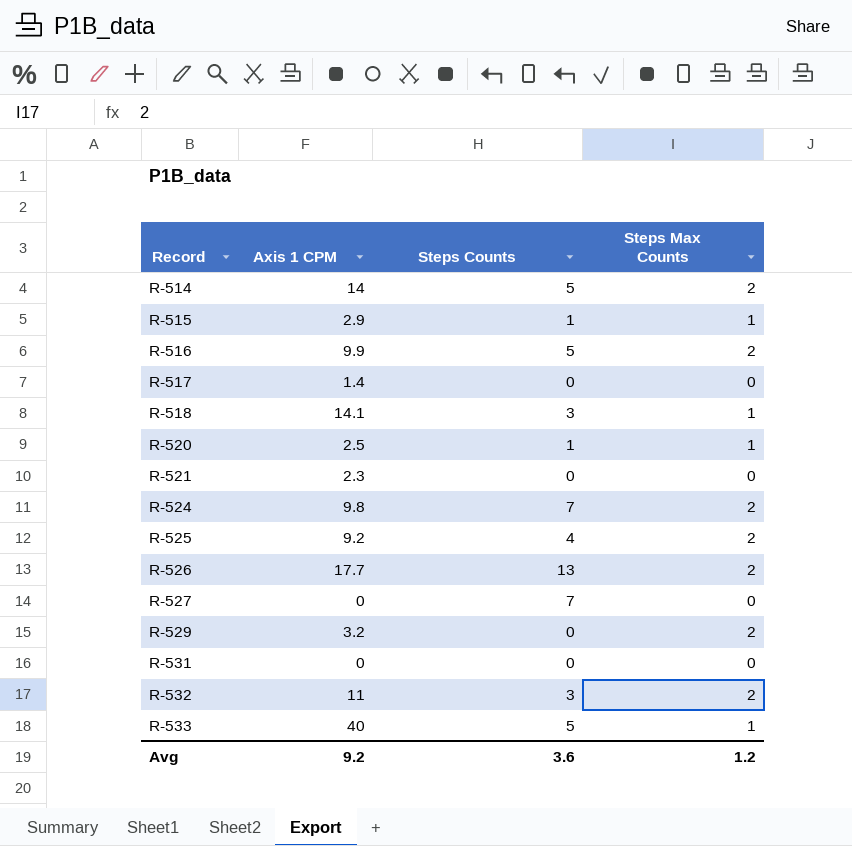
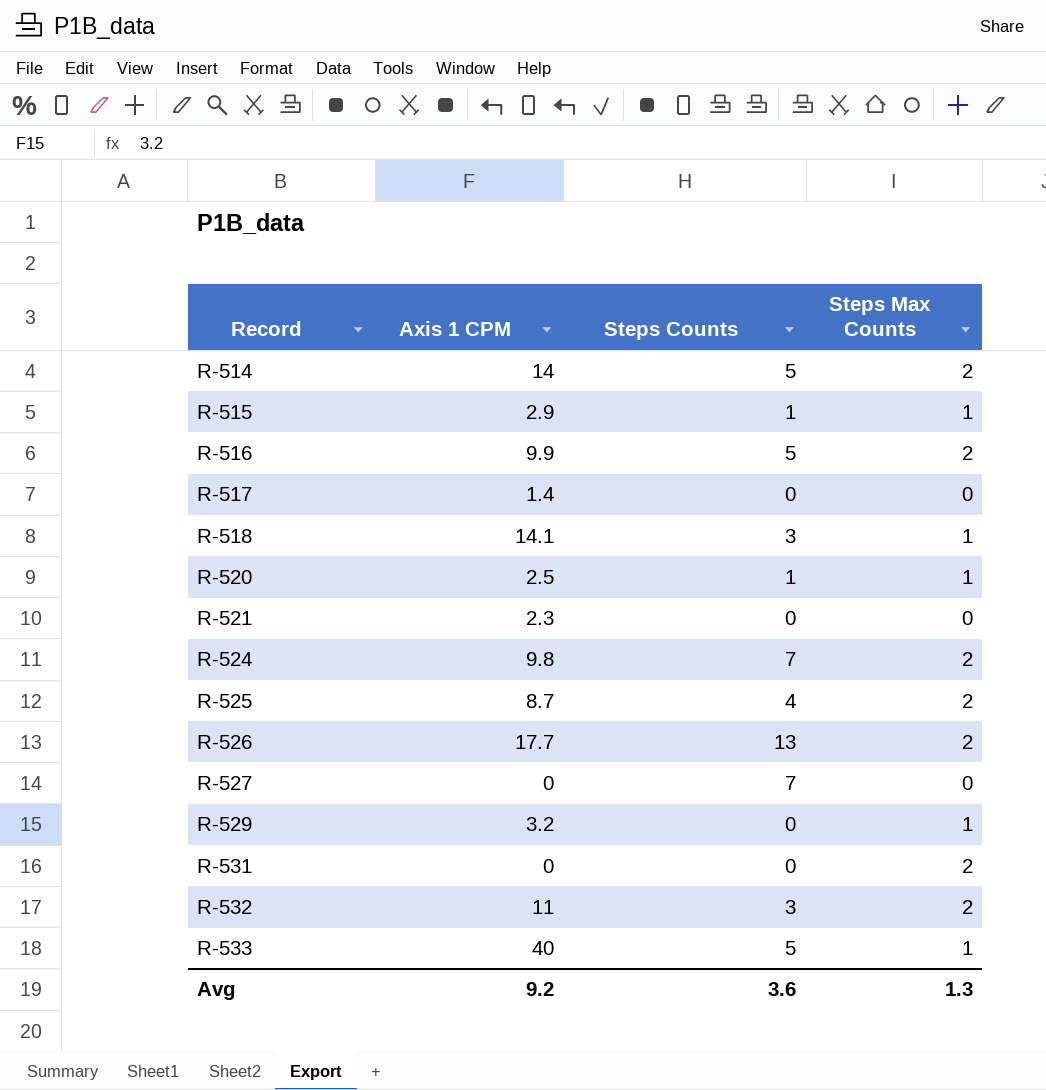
R-525 | Axis 1 CPM: 9.2 -> 8.7
R-529 | Steps Max Counts: 2 -> 1
R-531 | Steps Max Counts: 0 -> 2
Avg | Steps Max Counts: 1.2 -> 1.3

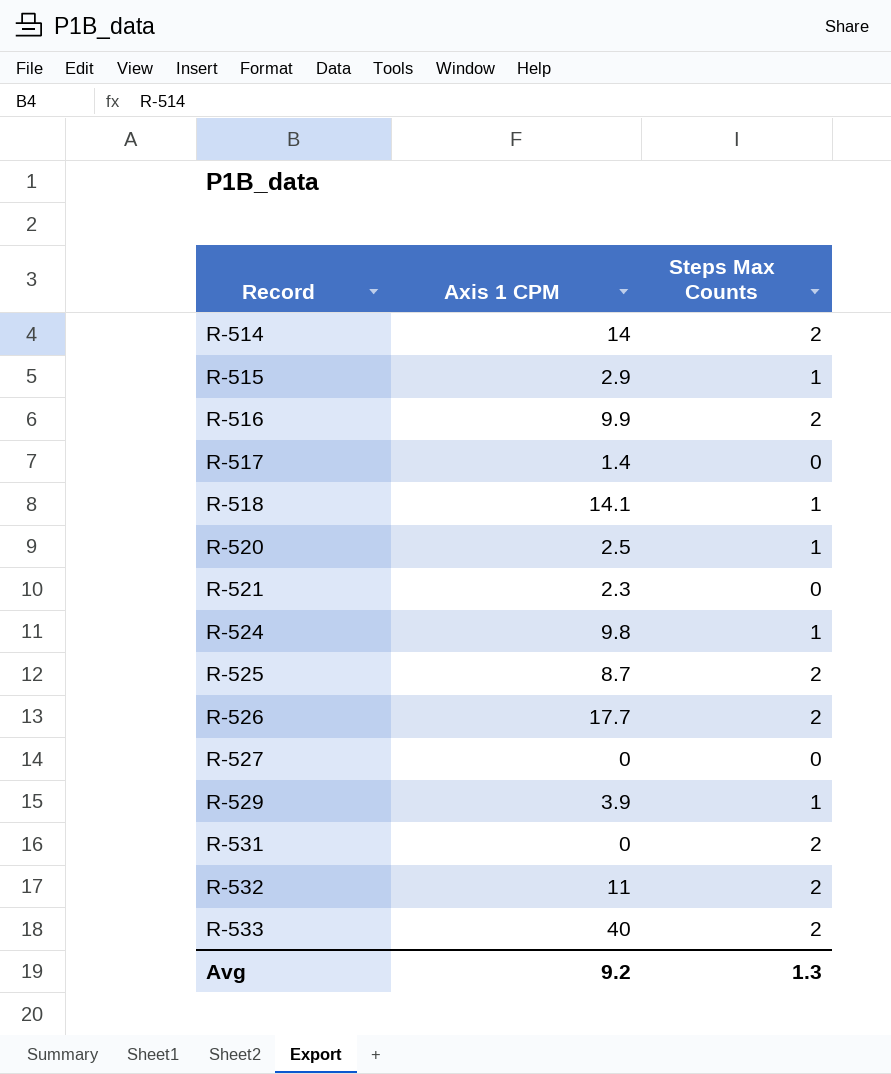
column Steps Counts | position: 3 -> none
R-524 | Steps Max Counts: 2 -> 1
R-529 | Axis 1 CPM: 3.2 -> 3.9
R-533 | Steps Max Counts: 1 -> 2

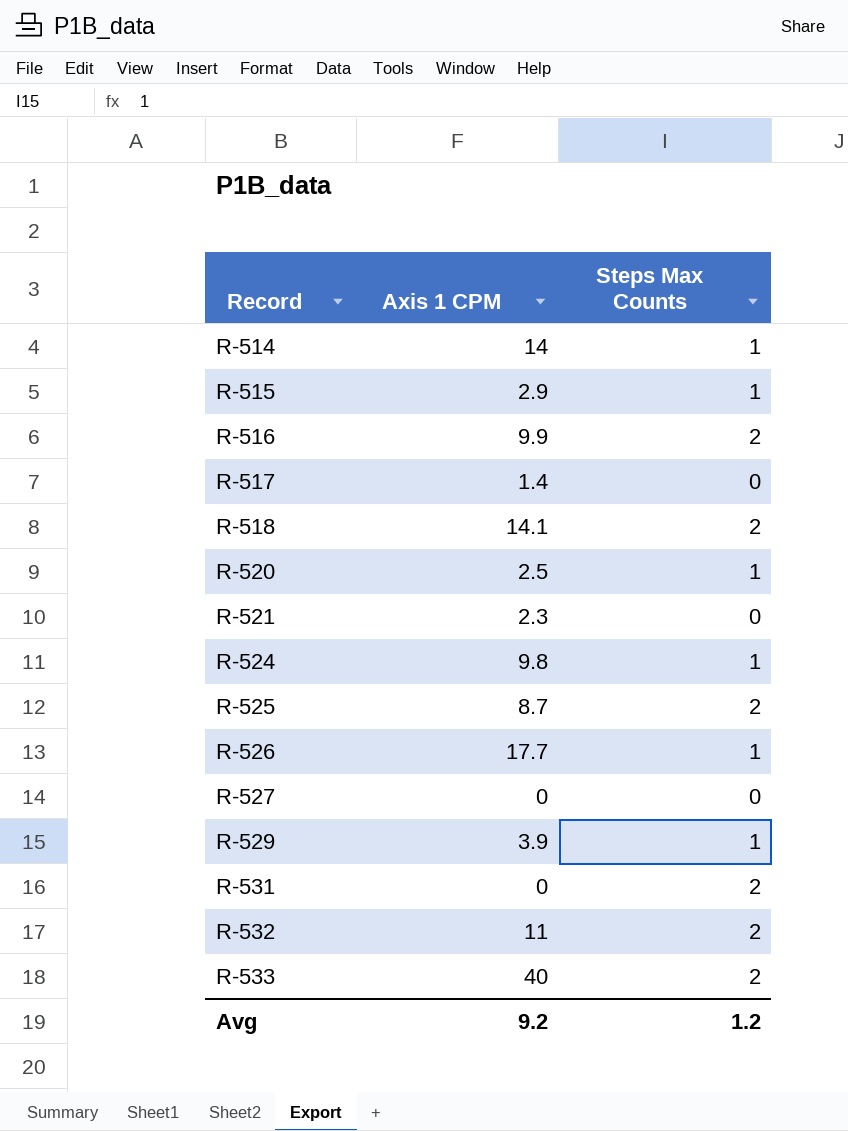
R-514 | Steps Max Counts: 2 -> 1
R-518 | Steps Max Counts: 1 -> 2
R-526 | Steps Max Counts: 2 -> 1
Avg | Steps Max Counts: 1.3 -> 1.2

